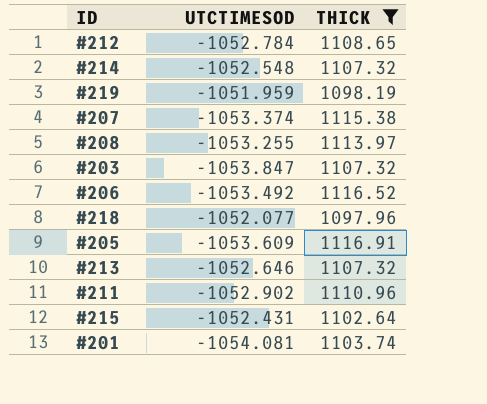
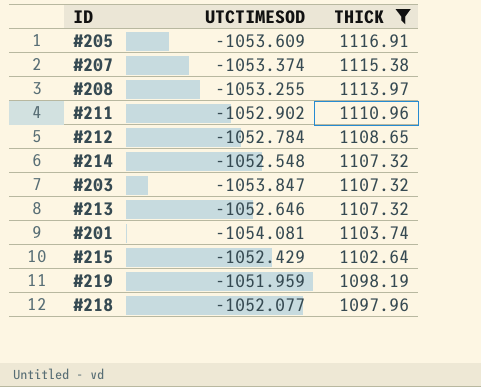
row order: none -> THICK descending
row #206: -1053.492 | 1116.52 -> none
#215 | UTCTIMESOD: -1052.431 -> -1052.429

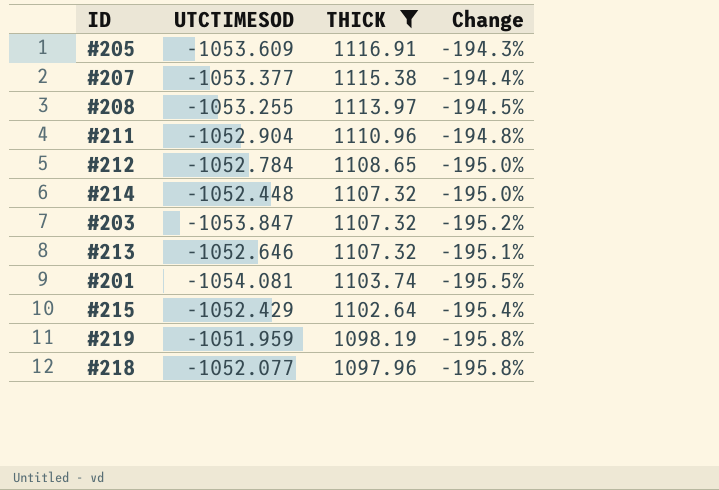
column Change | formula: none -> ([UTCTIMESOD] - [THICK]) / [THICK]
#207 | UTCTIMESOD: -1053.374 -> -1053.377
#211 | UTCTIMESOD: -1052.902 -> -1052.904
#214 | UTCTIMESOD: -1052.548 -> -1052.448

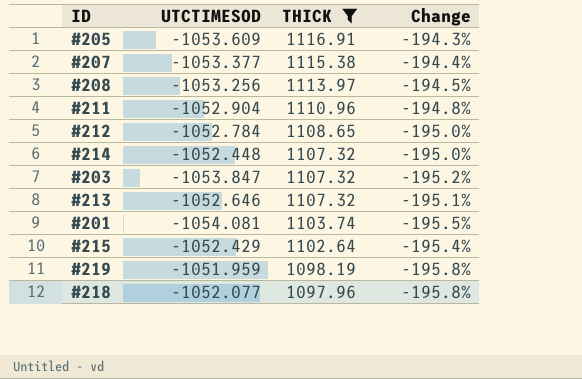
#208 | UTCTIMESOD: -1053.255 -> -1053.256

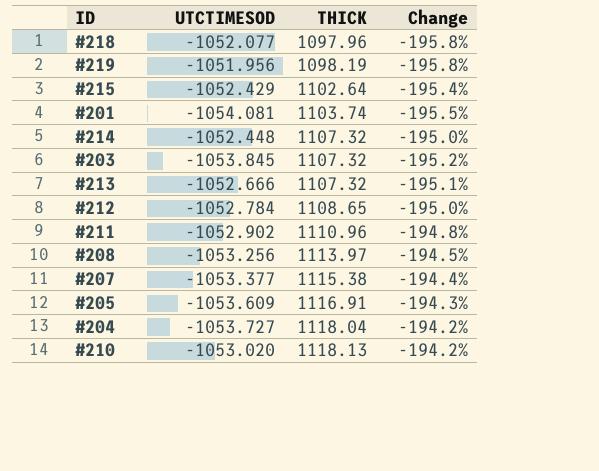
filter: THICK <= 1116.91 -> none
row order: THICK descending -> THICK ascending
#219 | UTCTIMESOD: -1051.959 -> -1051.956
#203 | UTCTIMESOD: -1053.847 -> -1053.845
#213 | UTCTIMESOD: -1052.646 -> -1052.666
#211 | UTCTIMESOD: -1052.904 -> -1052.902

